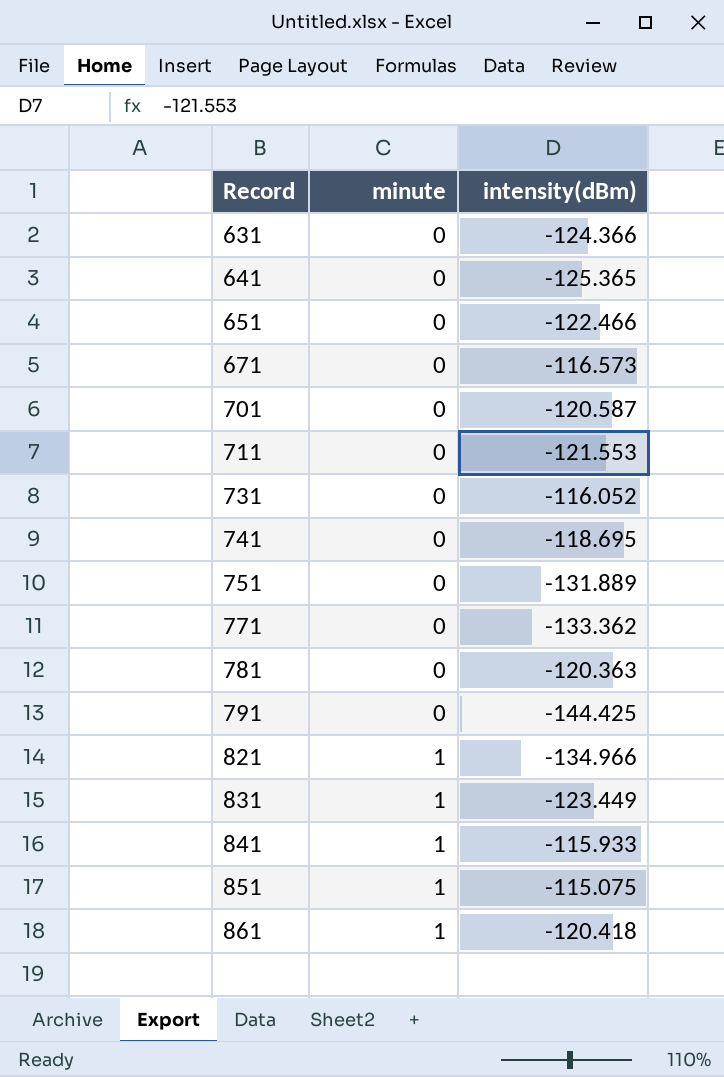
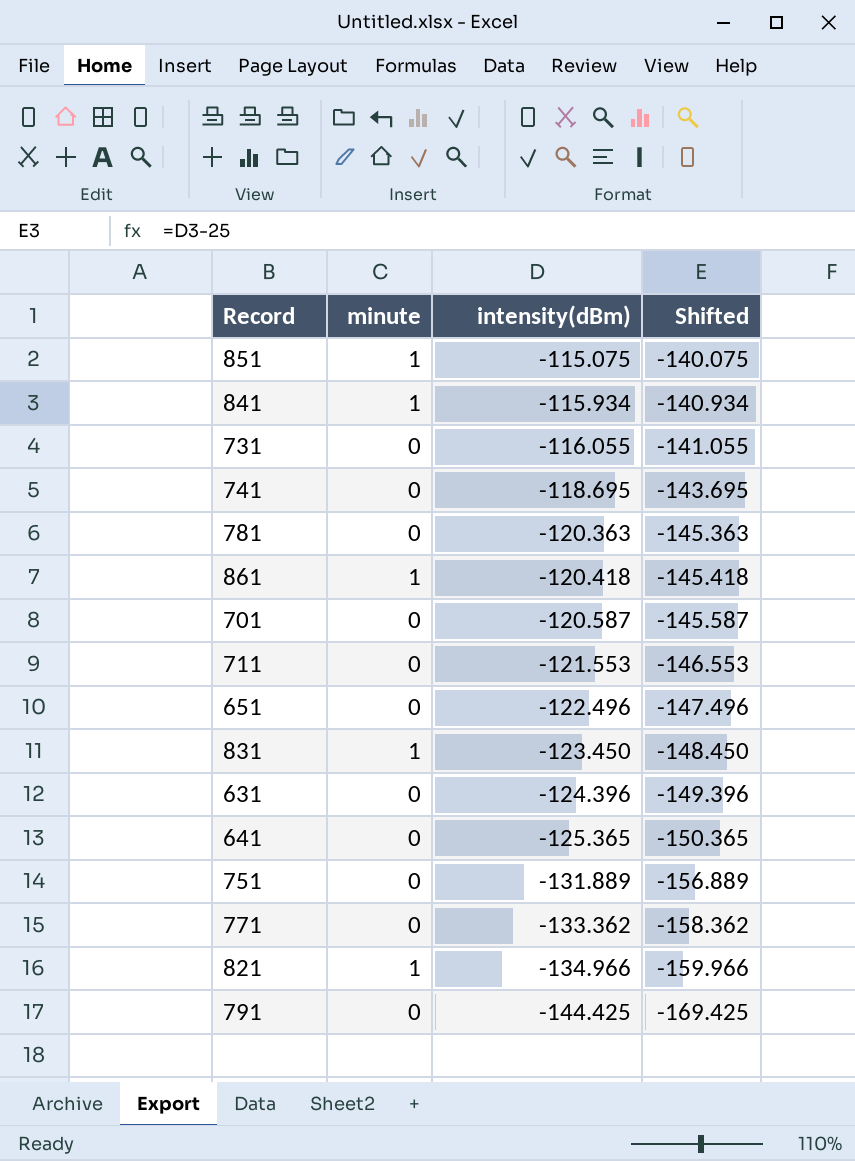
row order: Record ascending -> intensity(dBm) descending
column Shifted | formula: none -> [intensity(dBm)] - 25
row 671: 0 | -116.573 -> none
841 | intensity(dBm): -115.933 -> -115.934
731 | intensity(dBm): -116.052 -> -116.055
651 | intensity(dBm): -122.466 -> -122.496
831 | intensity(dBm): -123.449 -> -123.450
631 | intensity(dBm): -124.366 -> -124.396

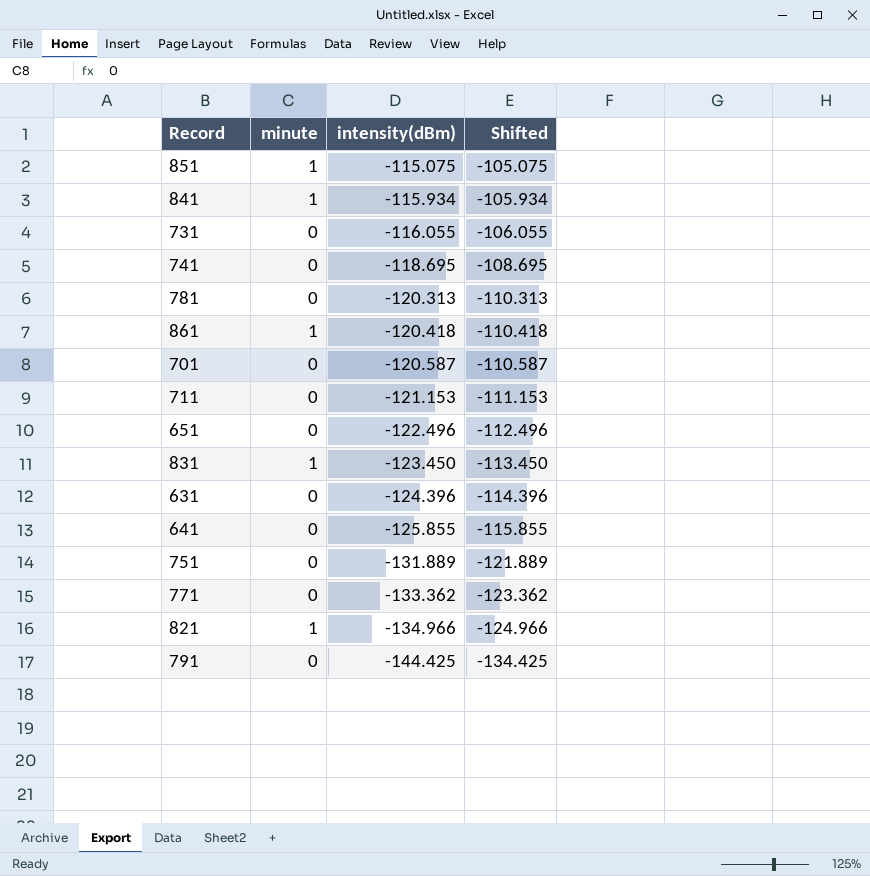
column Shifted | formula: [intensity(dBm)] - 25 -> [intensity(dBm)] + 10
781 | intensity(dBm): -120.363 -> -120.313
711 | intensity(dBm): -121.553 -> -121.153
641 | intensity(dBm): -125.365 -> -125.855

